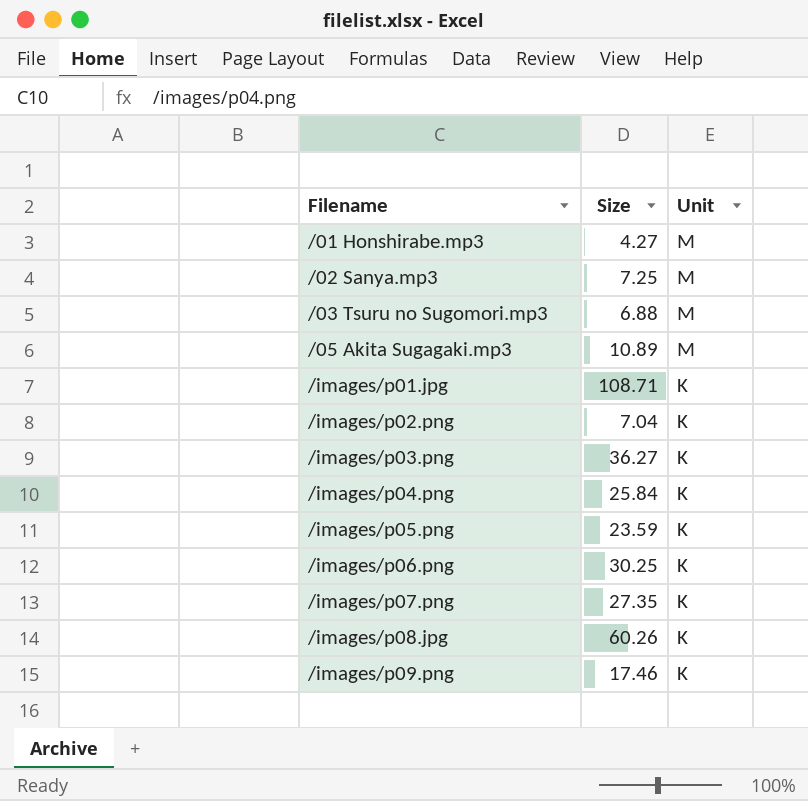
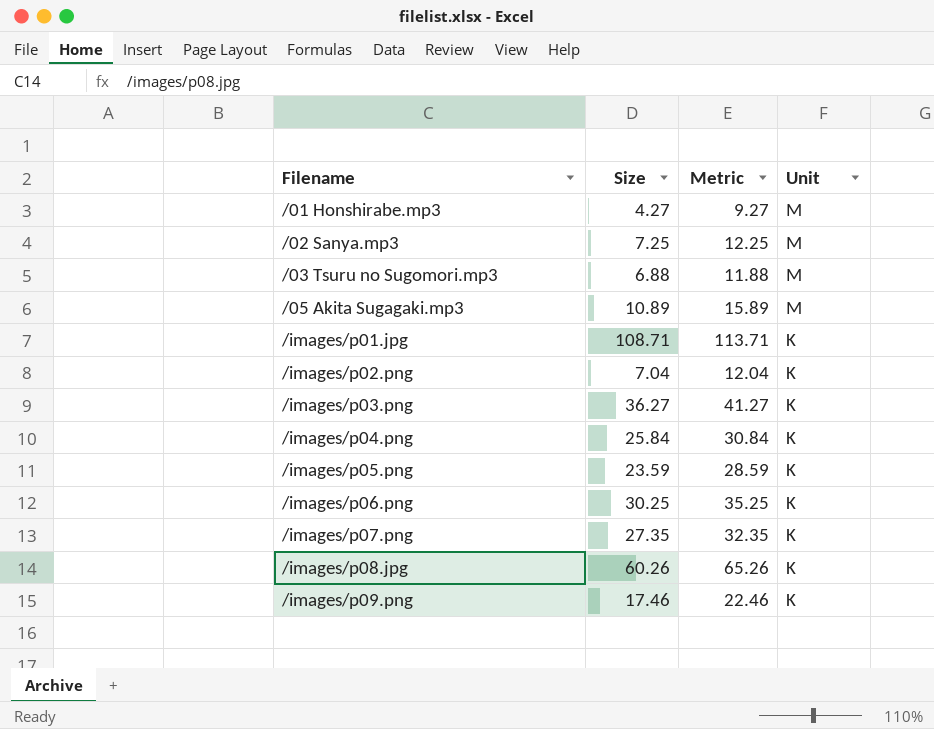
column Metric | formula: none -> [Size] + 5

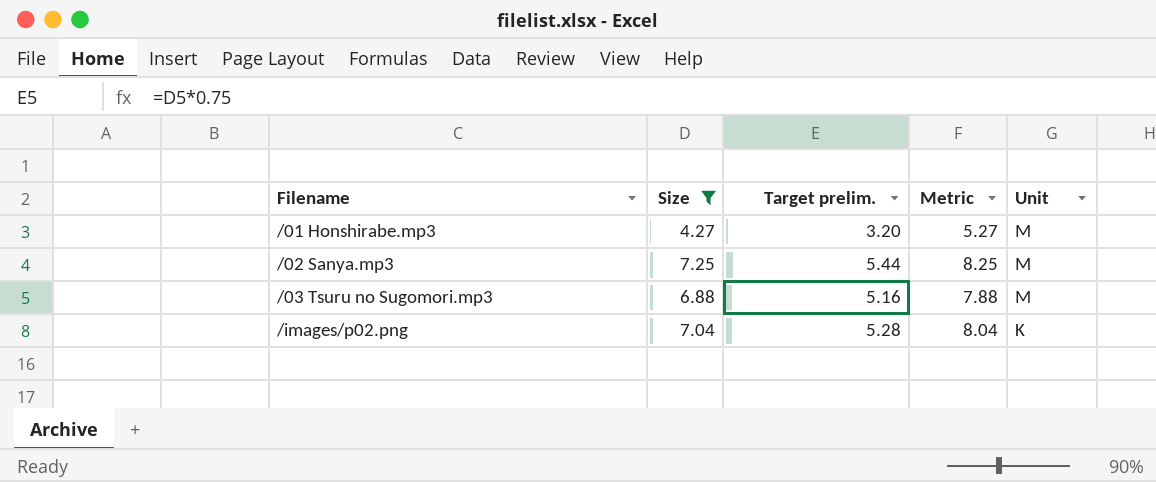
filter: none -> Size <= 7.25
column Target prelim. | formula: none -> [Size] * 0.75
column Metric | formula: [Size] + 5 -> [Size] + 1

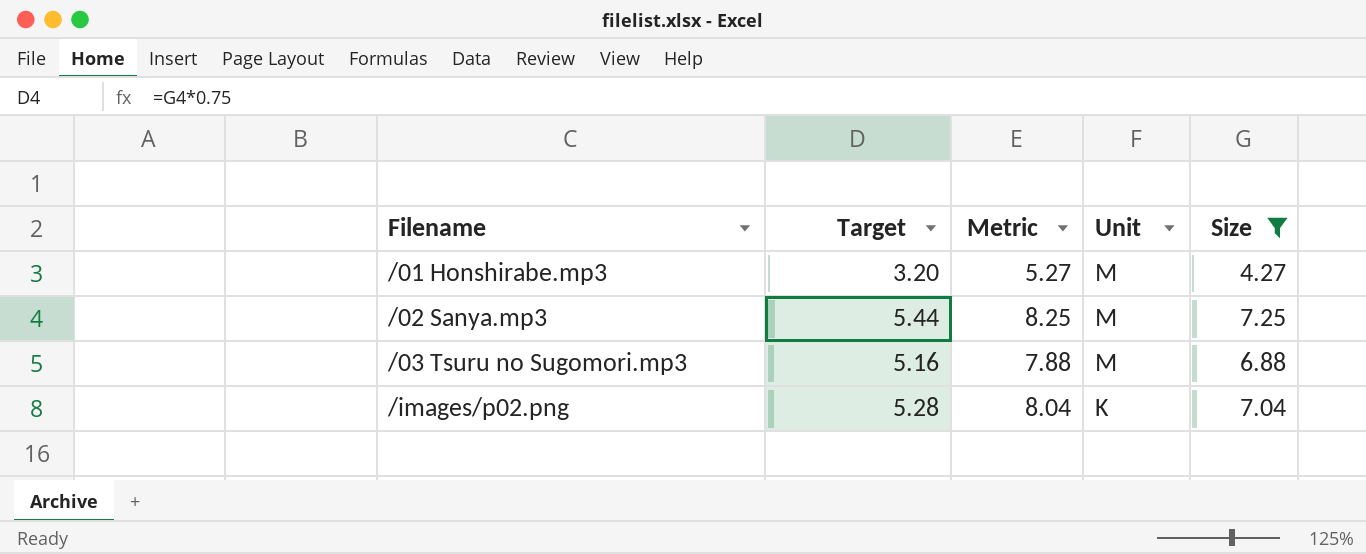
column name: Target prelim. -> Target
column Size | position: 2 -> 5

